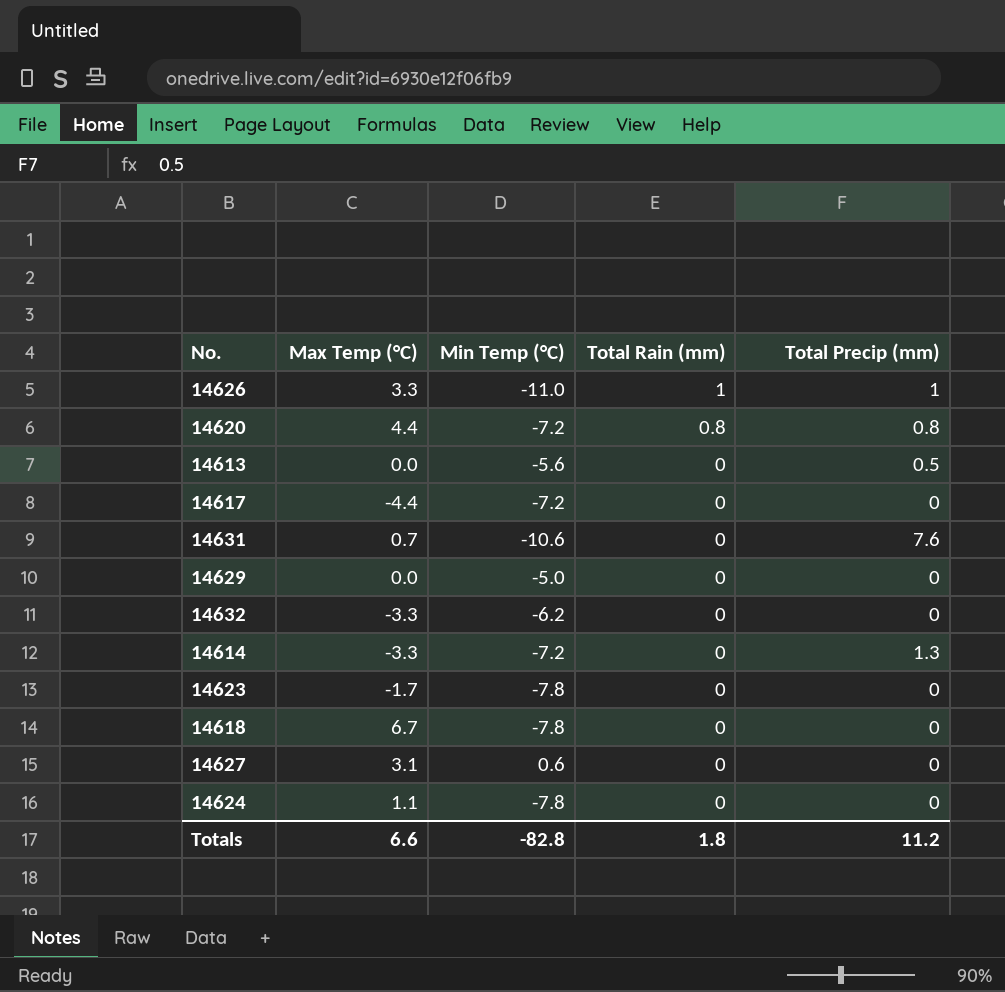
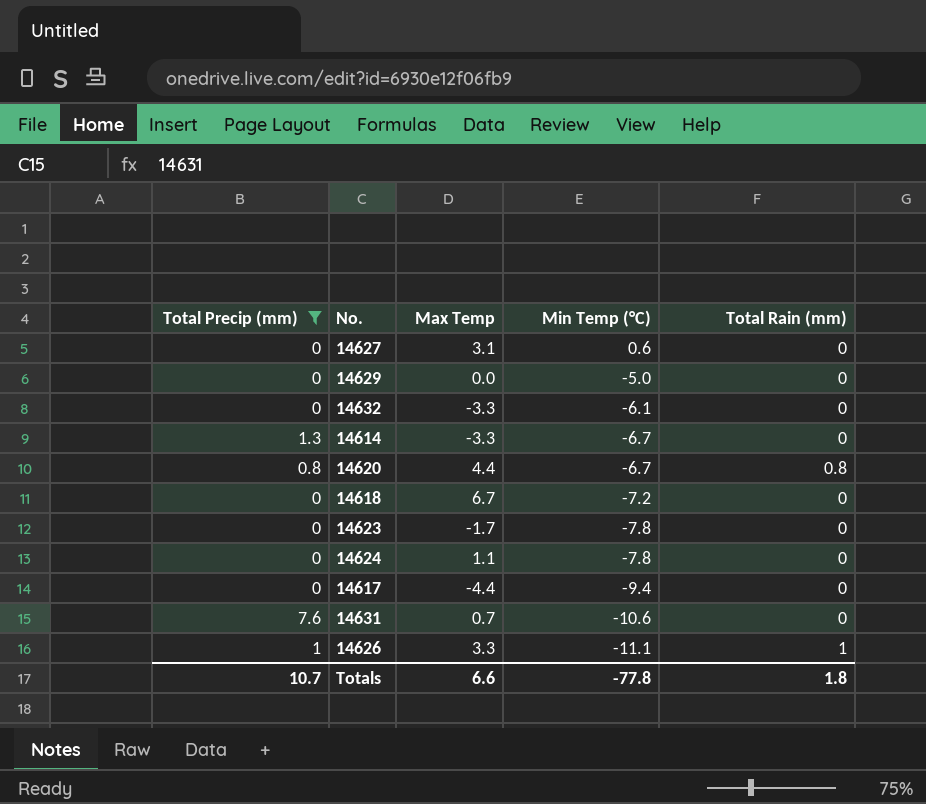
filter: none -> Total Precip (mm) != 0.5
row order: Total Rain (mm) descending -> Min Temp (°C) descending
column Total Precip (mm) | position: 5 -> 1
column name: Max Temp (°C) -> Max Temp
14632 | Min Temp (°C): -6.2 -> -6.1
14614 | Min Temp (°C): -7.2 -> -6.7
14620 | Min Temp (°C): -7.2 -> -6.7
14618 | Min Temp (°C): -7.8 -> -7.2
14617 | Min Temp (°C): -7.2 -> -9.4
14626 | Min Temp (°C): -11.0 -> -11.1
Totals | Total Precip (mm): 11.2 -> 10.7
Totals | Min Temp (°C): -82.8 -> -77.8

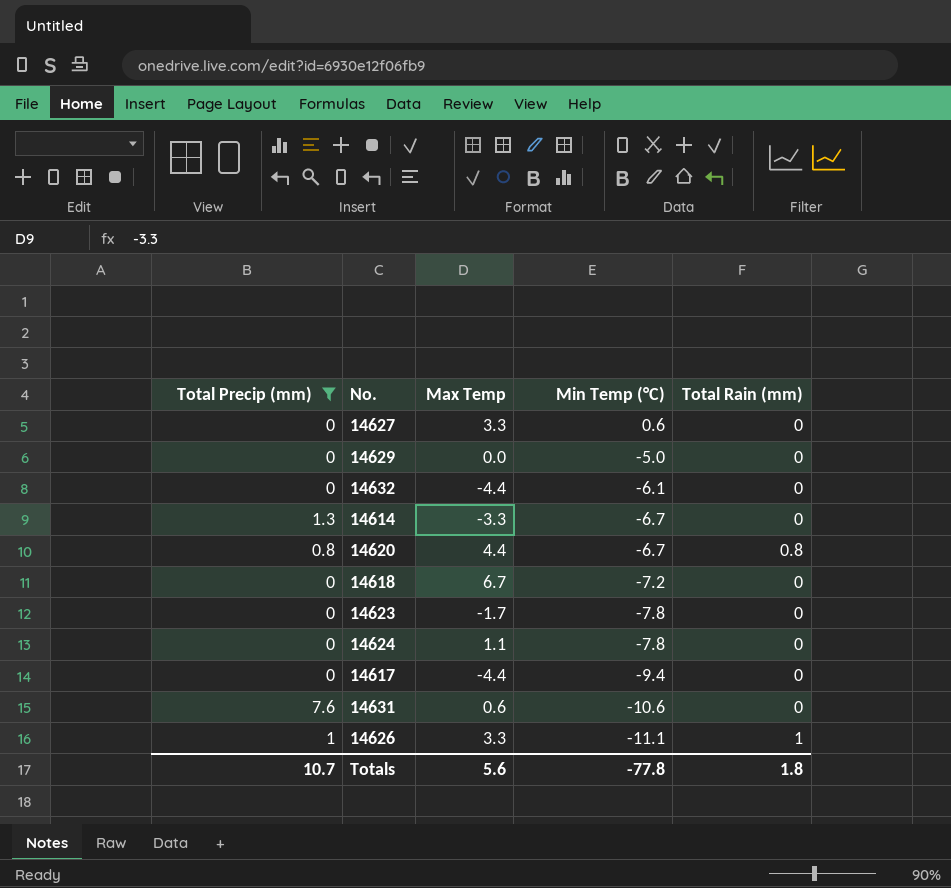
14627 | Max Temp: 3.1 -> 3.3
14632 | Max Temp: -3.3 -> -4.4
14631 | Max Temp: 0.7 -> 0.6
Totals | Max Temp: 6.6 -> 5.6

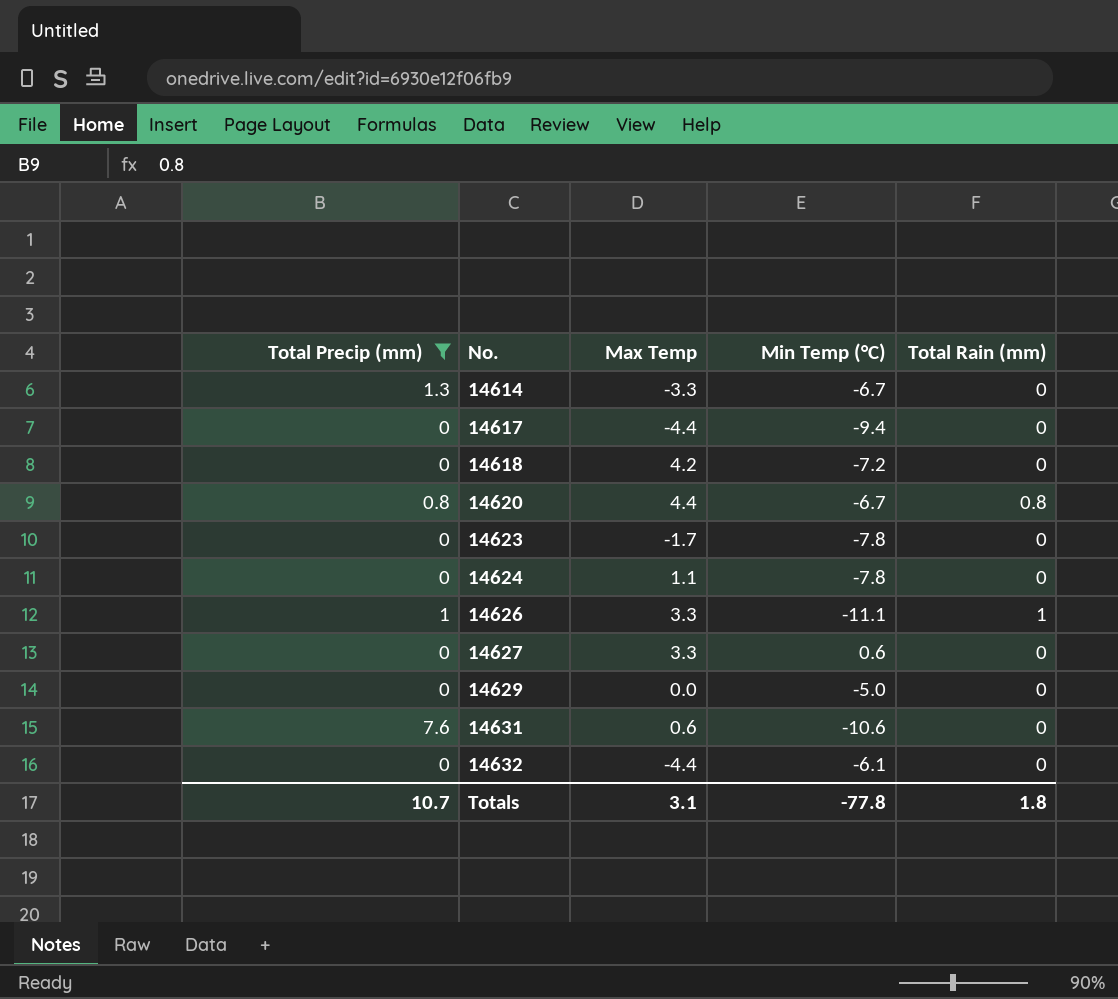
row order: Min Temp (°C) descending -> No. ascending
14618 | Max Temp: 6.7 -> 4.2
Totals | Max Temp: 5.6 -> 3.1

